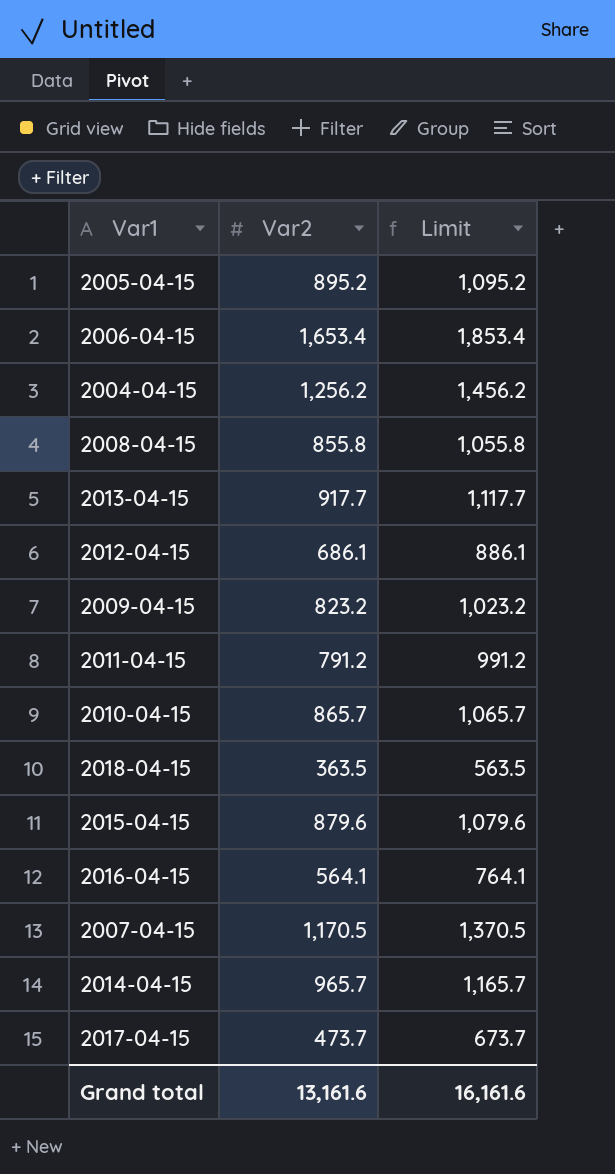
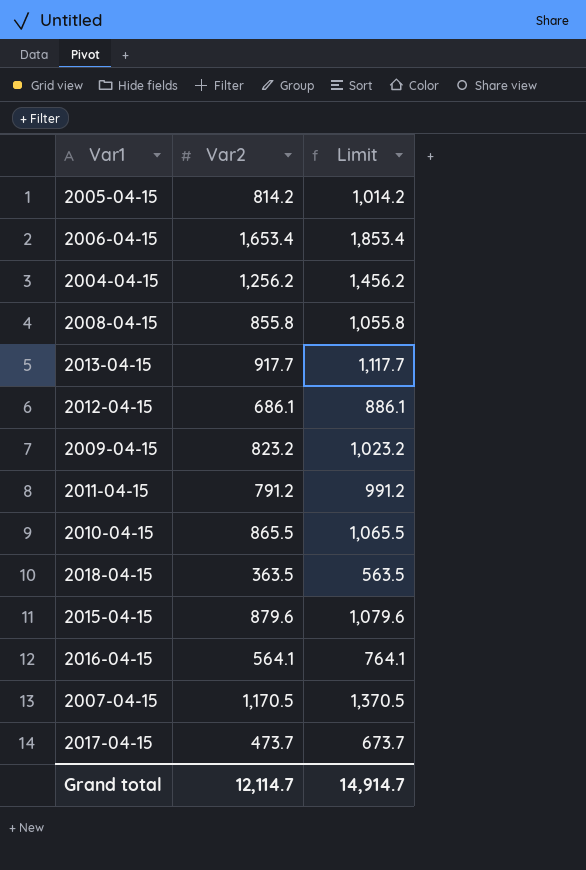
row 2014-04-15: 965.7 | 1,165.7 -> none
2005-04-15 | Var2: 895.2 -> 814.2
2005-04-15 | Limit: 1,095.2 -> 1,014.2
2010-04-15 | Var2: 865.7 -> 865.5
2010-04-15 | Limit: 1,065.7 -> 1,065.5
Grand total | Var2: 13,161.6 -> 12,114.7
Grand total | Limit: 16,161.6 -> 14,914.7

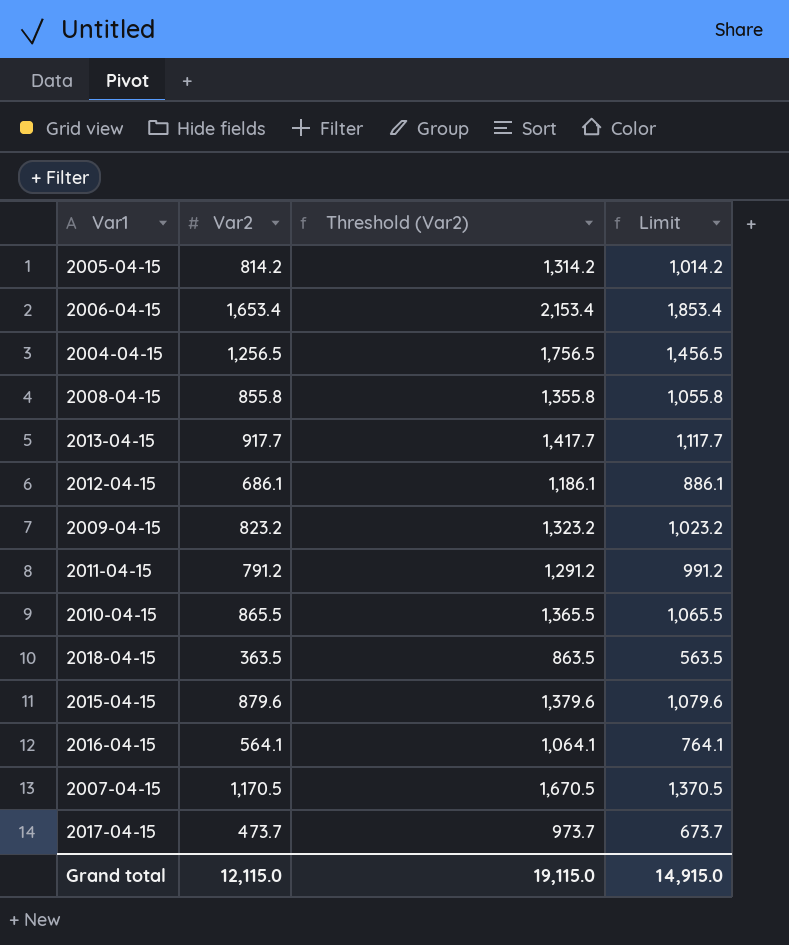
column Threshold (Var2) | formula: none -> [Var2] + 500
2004-04-15 | Var2: 1,256.2 -> 1,256.5
2004-04-15 | Limit: 1,456.2 -> 1,456.5
Grand total | Var2: 12,114.7 -> 12,115.0
Grand total | Limit: 14,914.7 -> 14,915.0

